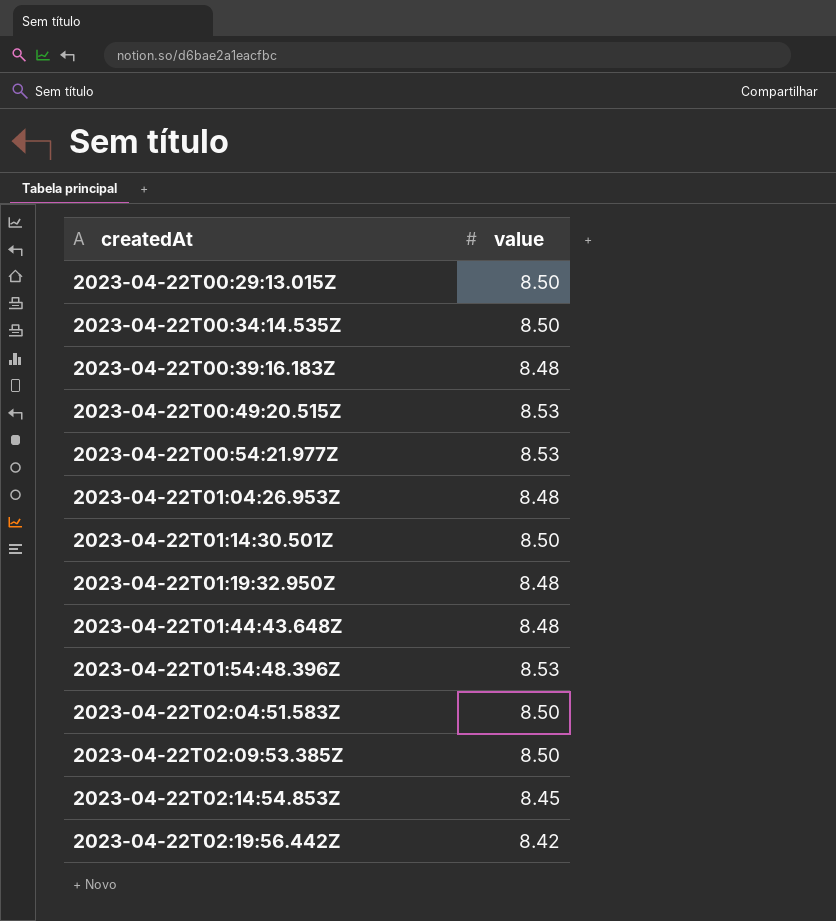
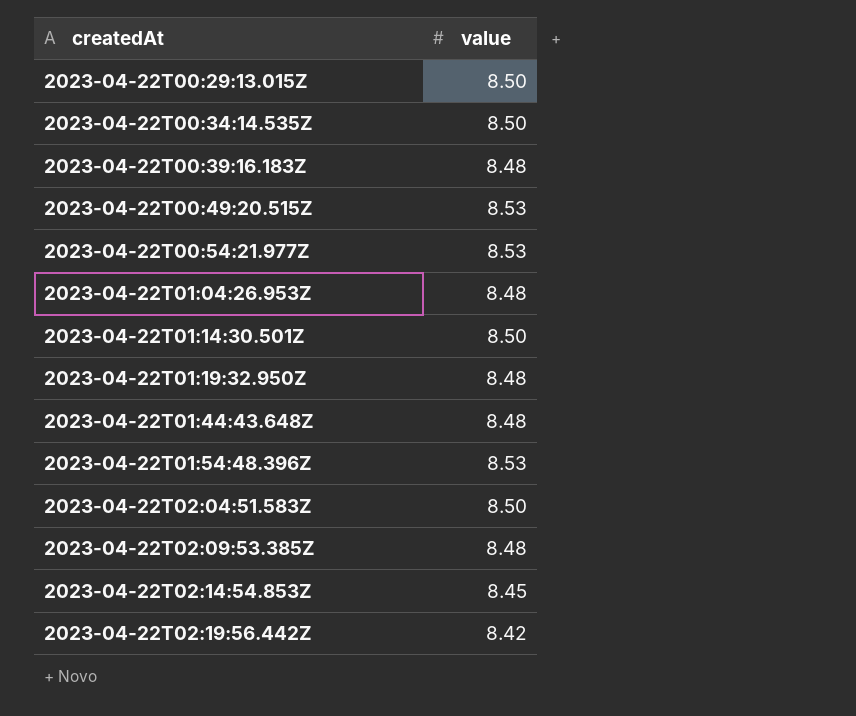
2023-04-22T02:09:53.385Z | value: 8.50 -> 8.48

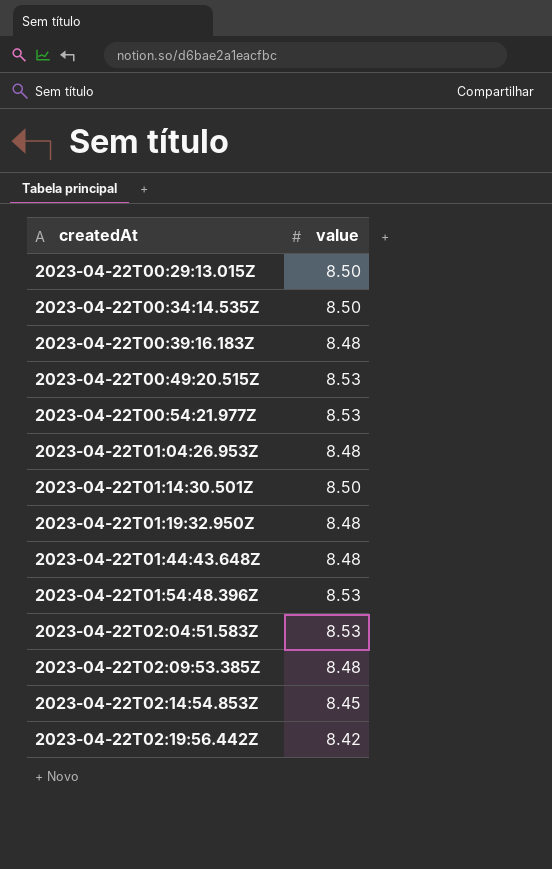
2023-04-22T02:04:51.583Z | value: 8.50 -> 8.53

